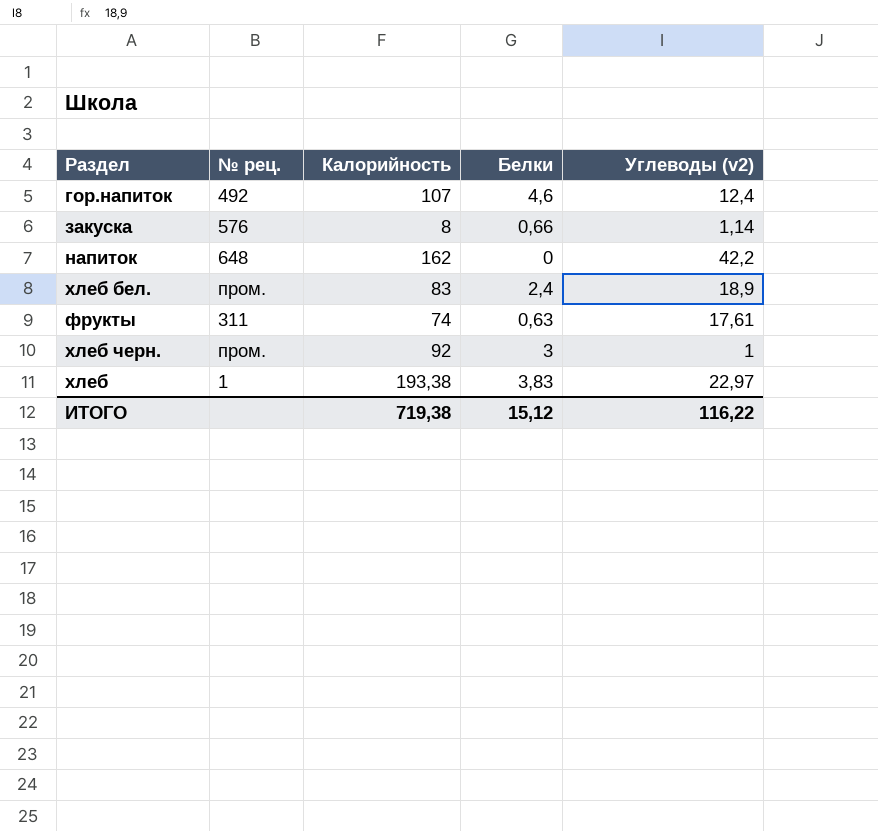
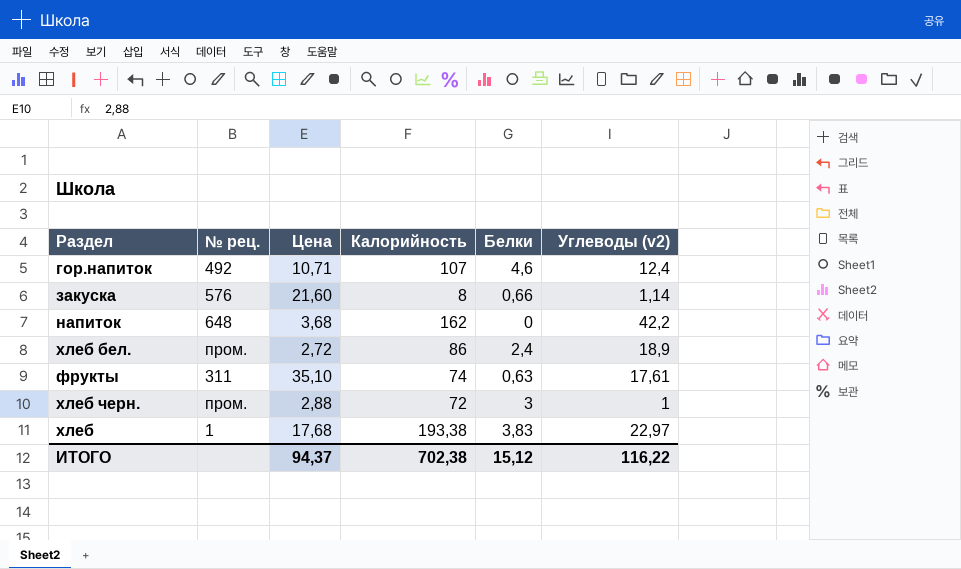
column Цена | position: none -> 3
хлеб бел. | Калорийность: 83 -> 86
хлеб черн. | Калорийность: 92 -> 72
ИТОГО | Калорийность: 719,38 -> 702,38

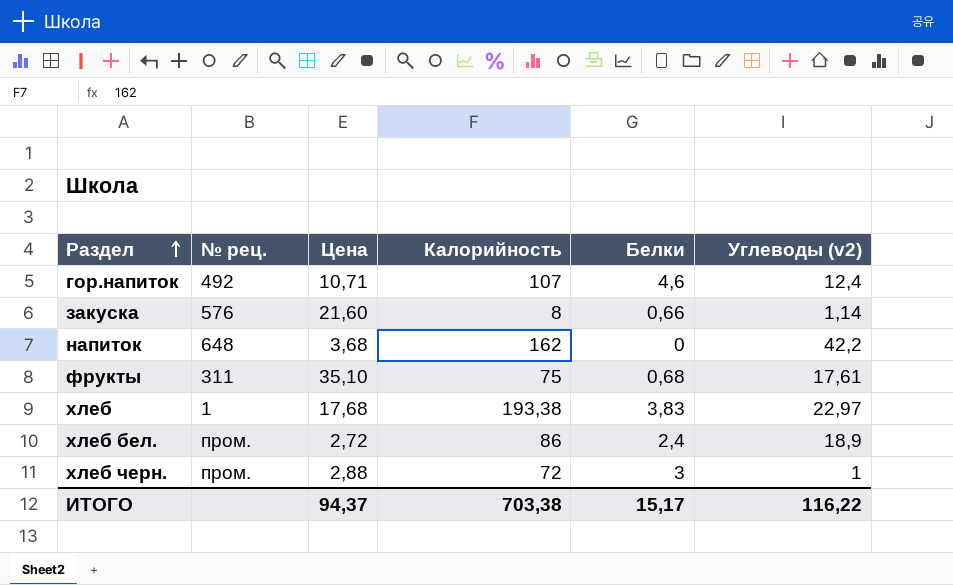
row order: none -> Раздел ascending
фрукты | Калорийность: 74 -> 75
фрукты | Белки: 0,63 -> 0,68
ИТОГО | Калорийность: 702,38 -> 703,38
ИТОГО | Белки: 15,12 -> 15,17

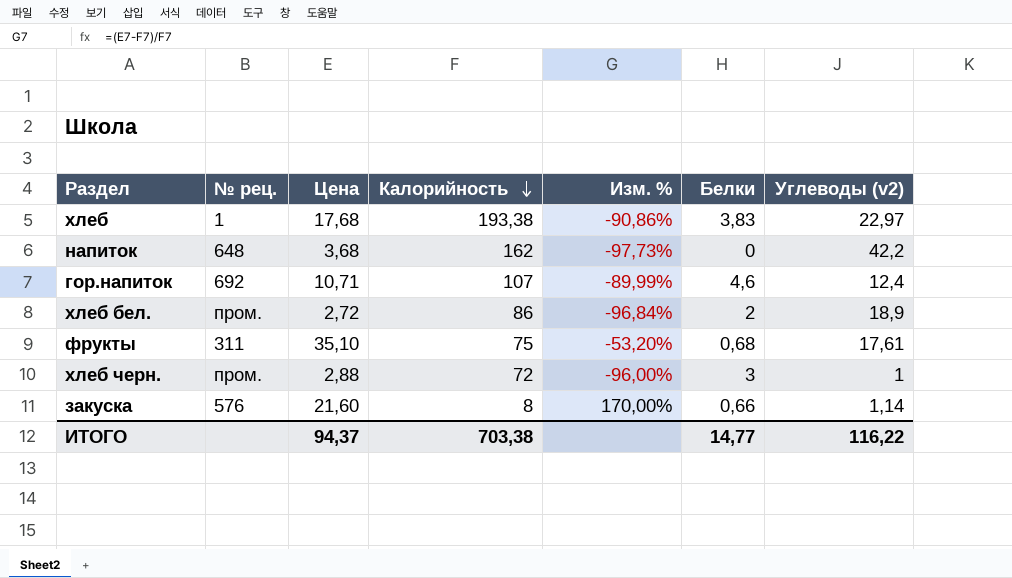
row order: Раздел ascending -> Калорийность descending
column Изм. % | formula: none -> ([Цена] - [Калорийность]) / [Калорийность]
гор.напиток | № рец.: 492 -> 692
хлеб бел. | Белки: 2,4 -> 2
ИТОГО | Белки: 15,17 -> 14,77

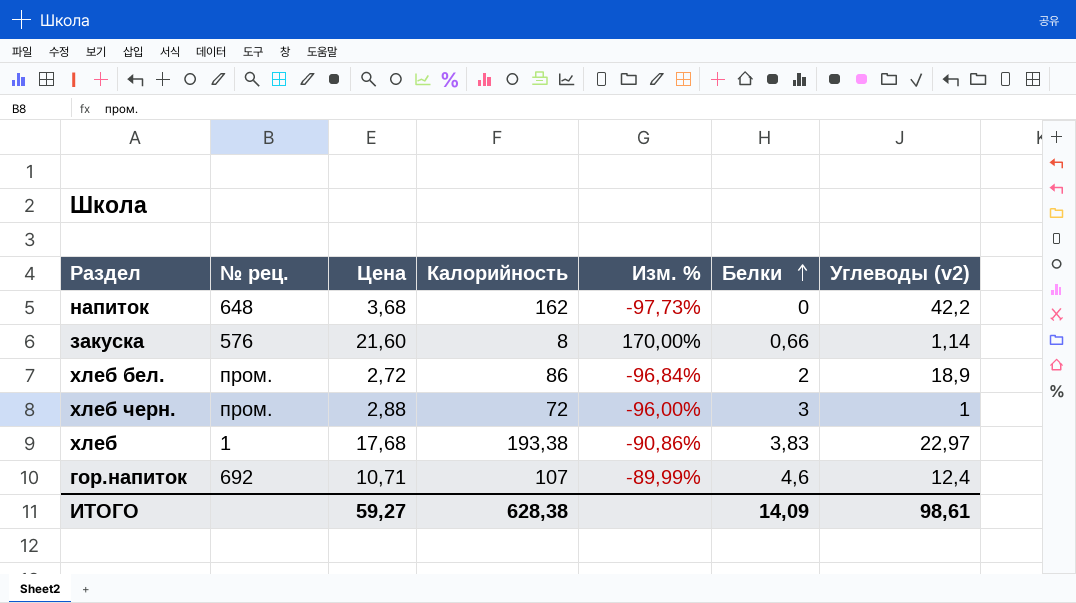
row order: Калорийность descending -> Белки ascending
row фрукты: 311 | 35,10 | 75 | -53,20% | 0,68 | 17,61 -> none
ИТОГО | Цена: 94,37 -> 59,27
ИТОГО | Калорийность: 703,38 -> 628,38
ИТОГО | Белки: 14,77 -> 14,09
ИТОГО | Углеводы (v2): 116,22 -> 98,61

